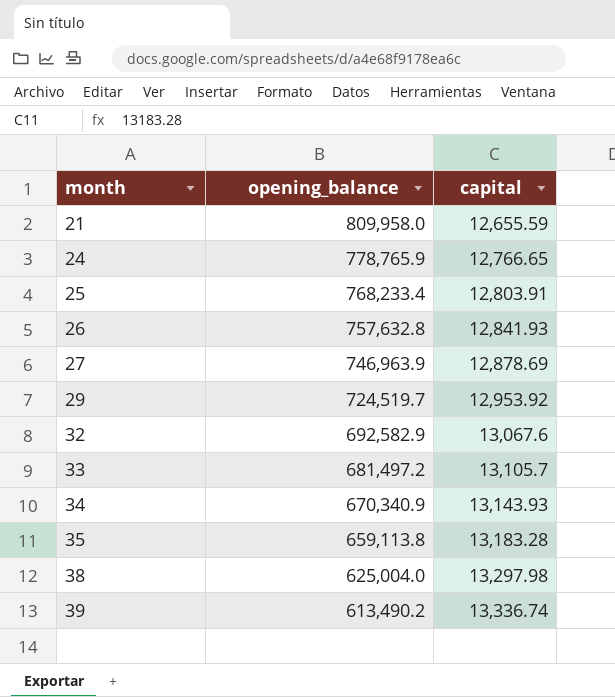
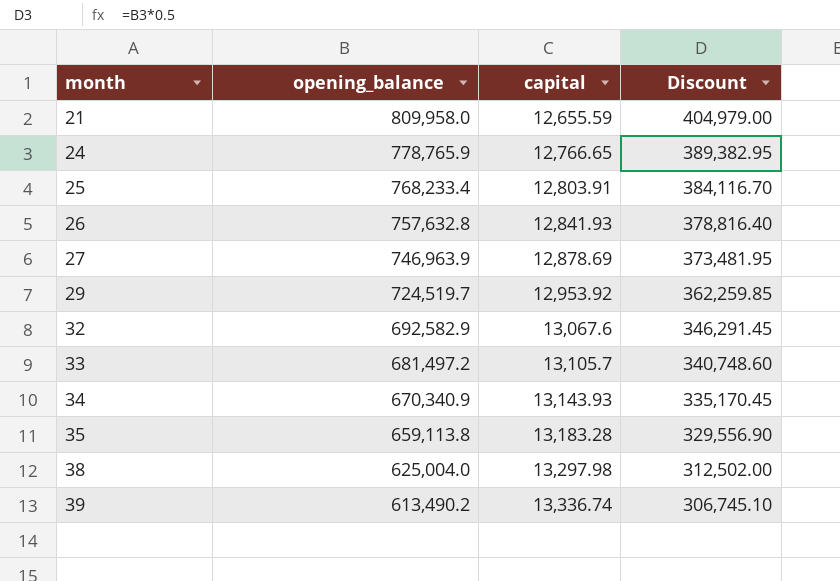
column Discount | formula: none -> [opening_balance] * 0.5

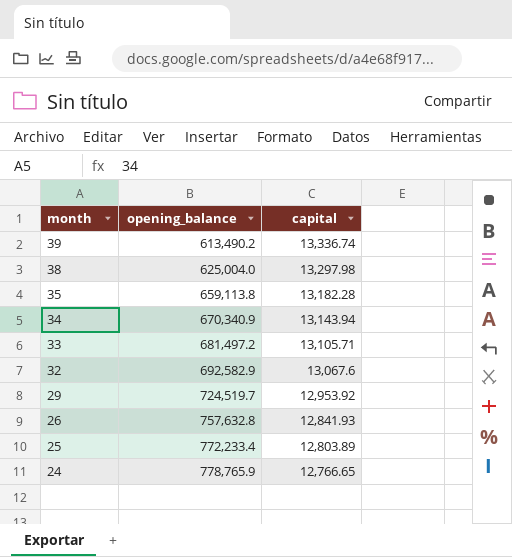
row order: month ascending -> month descending
column Discount | formula: [opening_balance] * 0.5 -> none
row 21: 809,958.0 | 12,655.59 | 404,979.00 -> none
row 27: 746,963.9 | 12,878.69 | 373,481.95 -> none
35 | capital: 13,183.28 -> 13,182.28
34 | capital: 13,143.93 -> 13,143.94
33 | capital: 13,105.7 -> 13,105.71
25 | opening_balance: 768,233.4 -> 772,233.4
25 | capital: 12,803.91 -> 12,803.89

